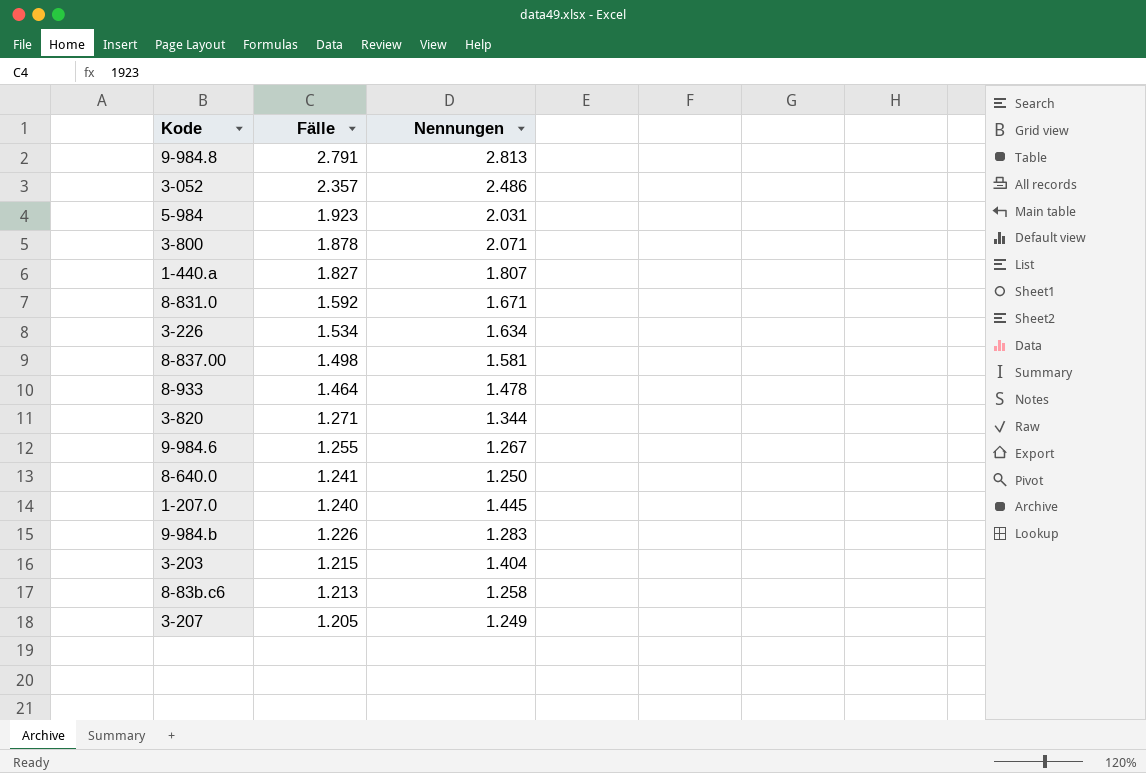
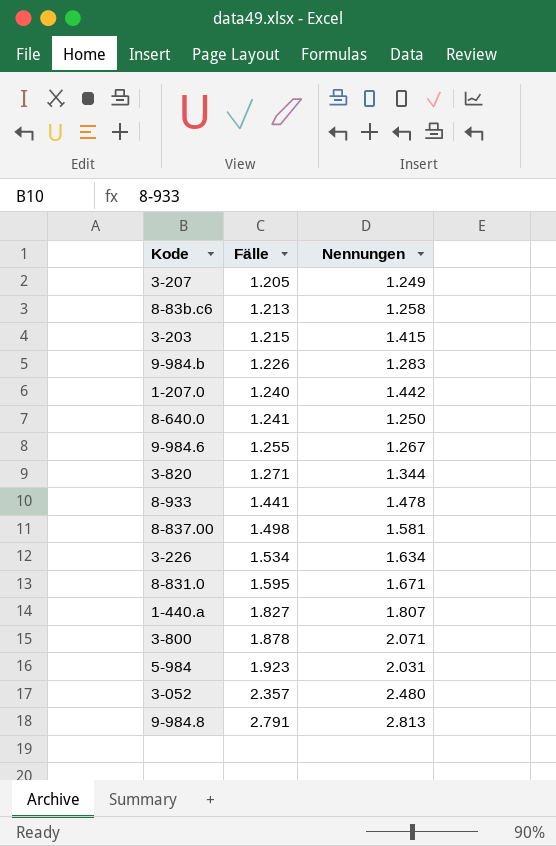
row order: Fälle descending -> Fälle ascending
3-203 | Nennungen: 1.404 -> 1.415
1-207.0 | Nennungen: 1.445 -> 1.442
8-933 | Fälle: 1.464 -> 1.441
8-831.0 | Fälle: 1.592 -> 1.595
3-052 | Nennungen: 2.486 -> 2.480

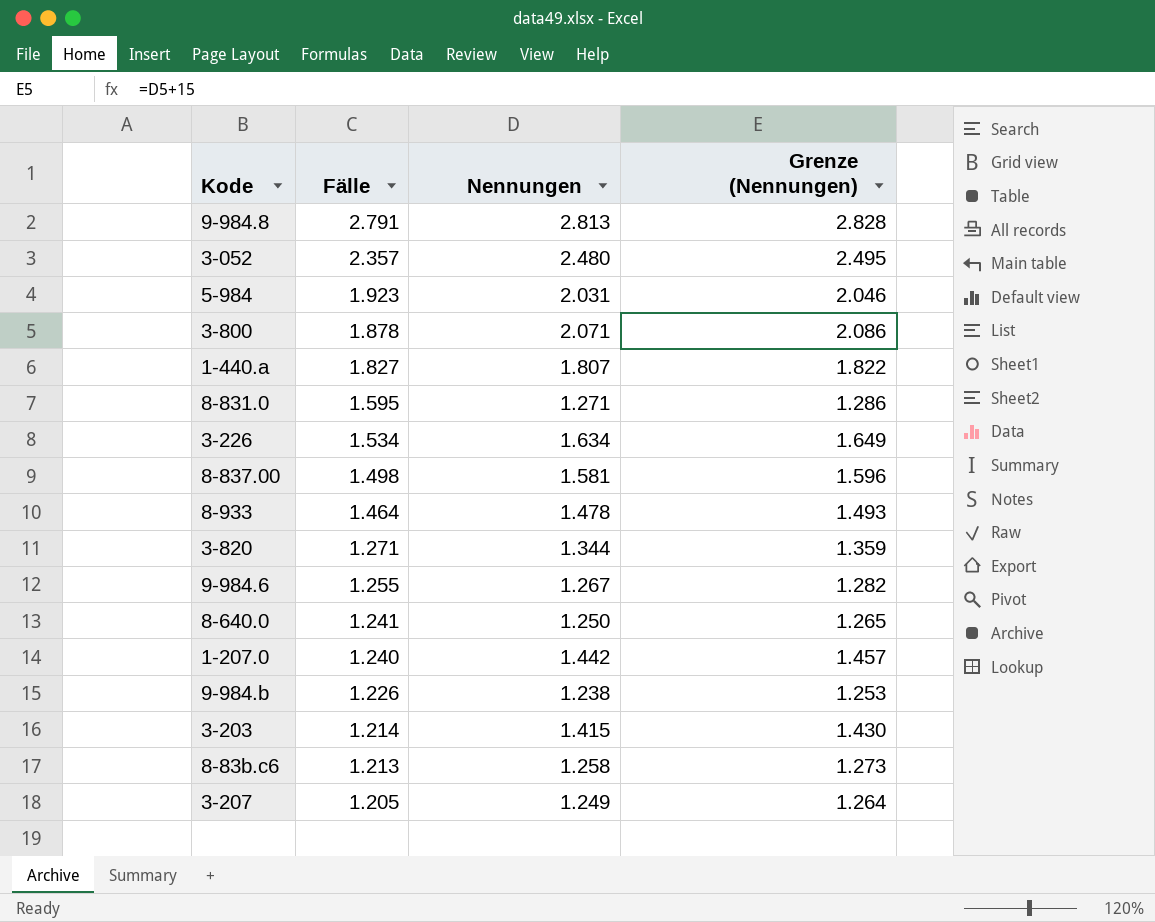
row order: Fälle ascending -> Fälle descending
column Grenze (Nennungen) | formula: none -> [Nennungen] + 15
8-831.0 | Nennungen: 1.671 -> 1.271
8-933 | Fälle: 1.441 -> 1.464
9-984.b | Nennungen: 1.283 -> 1.238
3-203 | Fälle: 1.215 -> 1.214

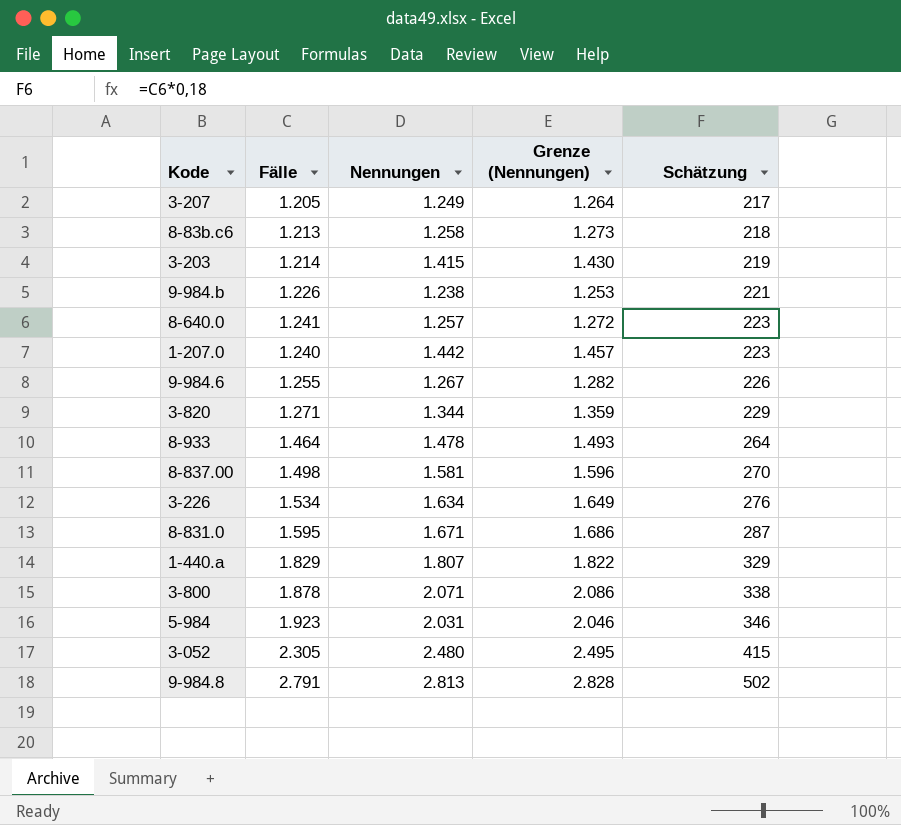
row order: Fälle descending -> Schätzung ascending
column Schätzung | formula: none -> [Fälle] * 0,18
8-640.0 | Nennungen: 1.250 -> 1.257
8-640.0 | Grenze (Nennungen): 1.265 -> 1.272
8-831.0 | Nennungen: 1.271 -> 1.671
8-831.0 | Grenze (Nennungen): 1.286 -> 1.686
1-440.a | Fälle: 1.827 -> 1.829
3-052 | Fälle: 2.357 -> 2.305

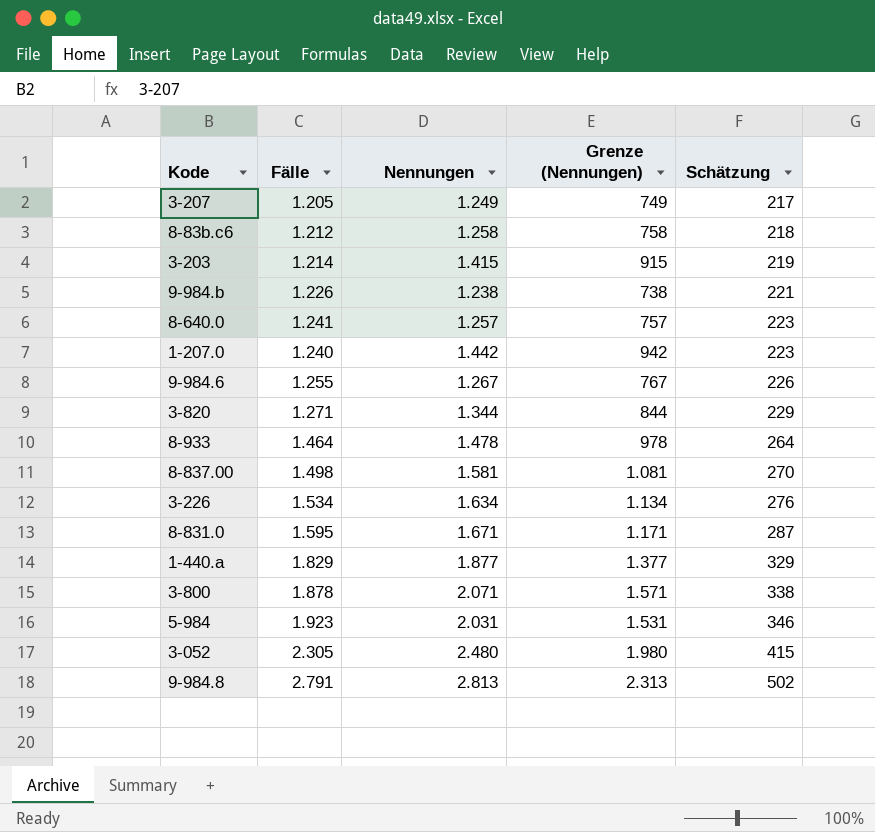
column Grenze (Nennungen) | formula: [Nennungen] + 15 -> [Nennungen] - 500
8-83b.c6 | Fälle: 1.213 -> 1.212
1-440.a | Nennungen: 1.807 -> 1.877

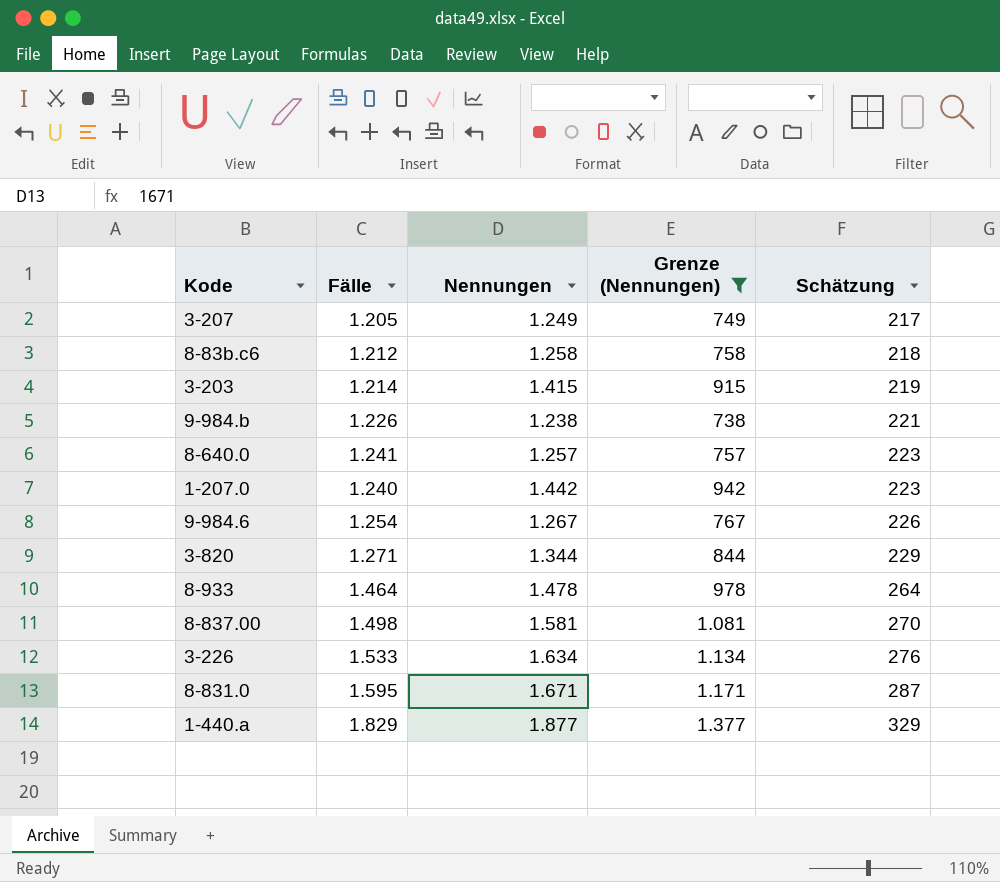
filter: none -> Grenze (Nennungen) <= 1.377
9-984.6 | Fälle: 1.255 -> 1.254
3-226 | Fälle: 1.534 -> 1.533

